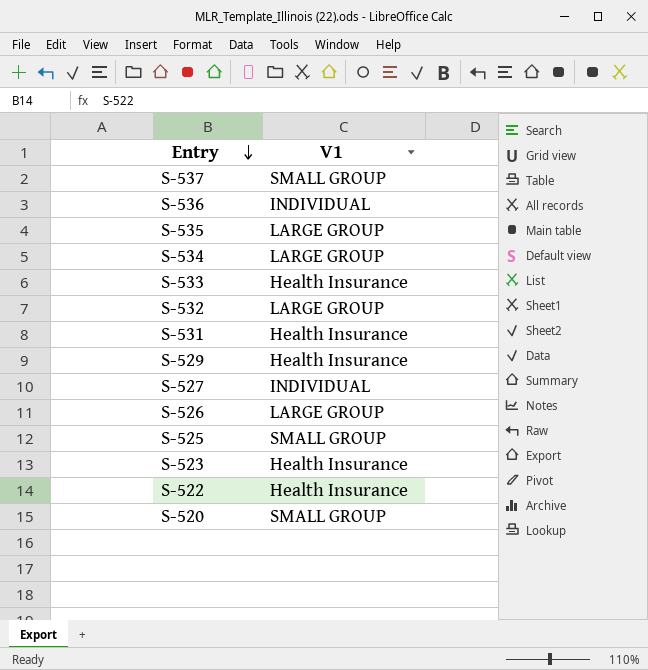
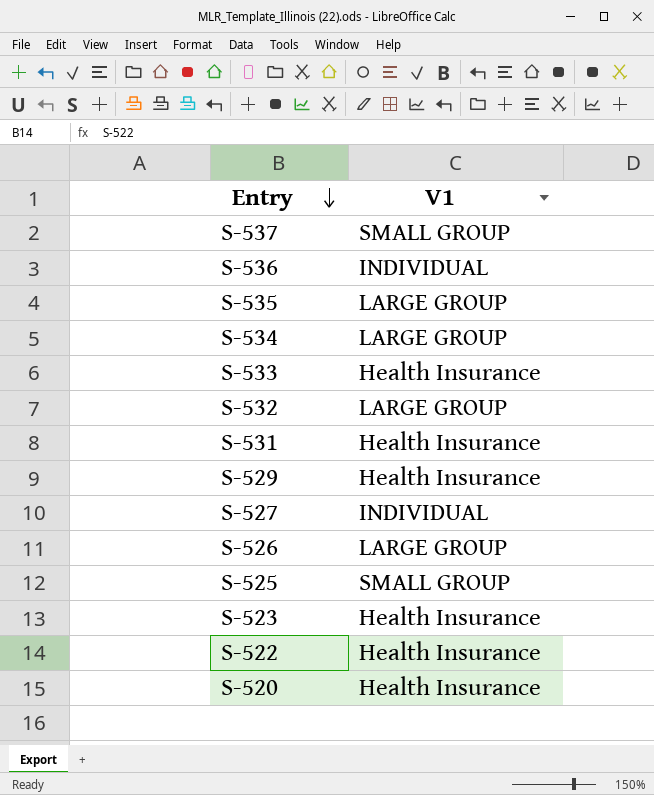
S-520 | V1: SMALL GROUP -> Health Insurance

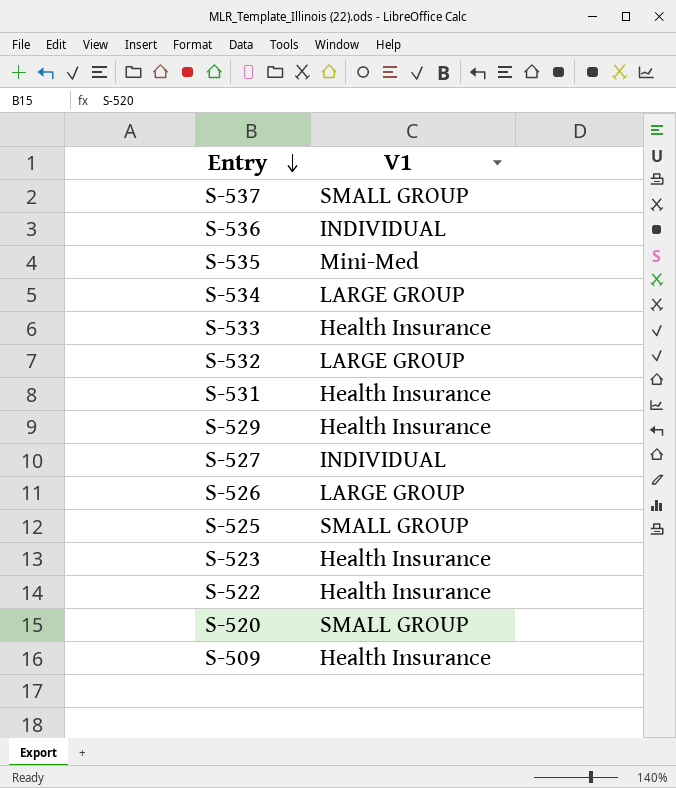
S-535 | V1: LARGE GROUP -> Mini-Med
S-520 | V1: Health Insurance -> SMALL GROUP
row S-509: none -> Health Insurance

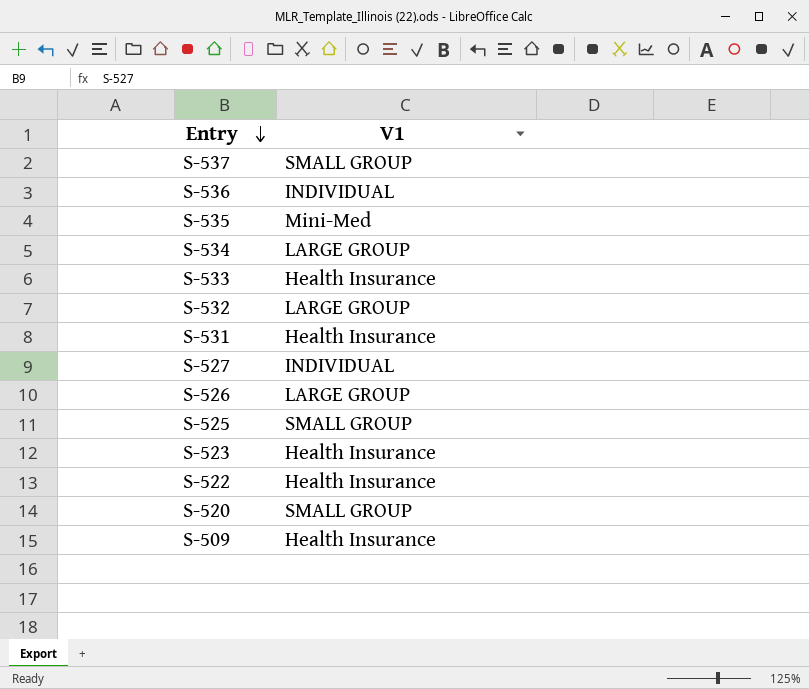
row S-529: Health Insurance -> none

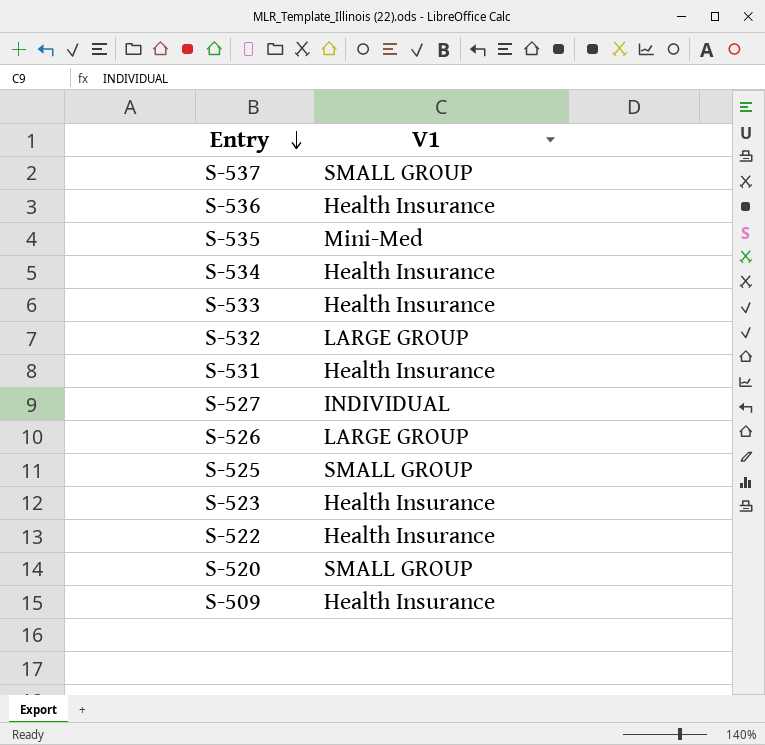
S-536 | V1: INDIVIDUAL -> Health Insurance
S-534 | V1: LARGE GROUP -> Health Insurance

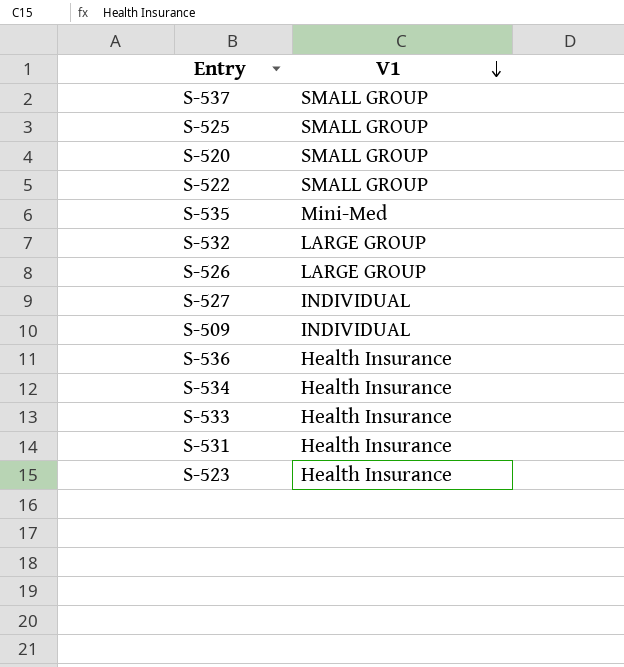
row order: Entry descending -> V1 descending
S-522 | V1: Health Insurance -> SMALL GROUP
S-509 | V1: Health Insurance -> INDIVIDUAL

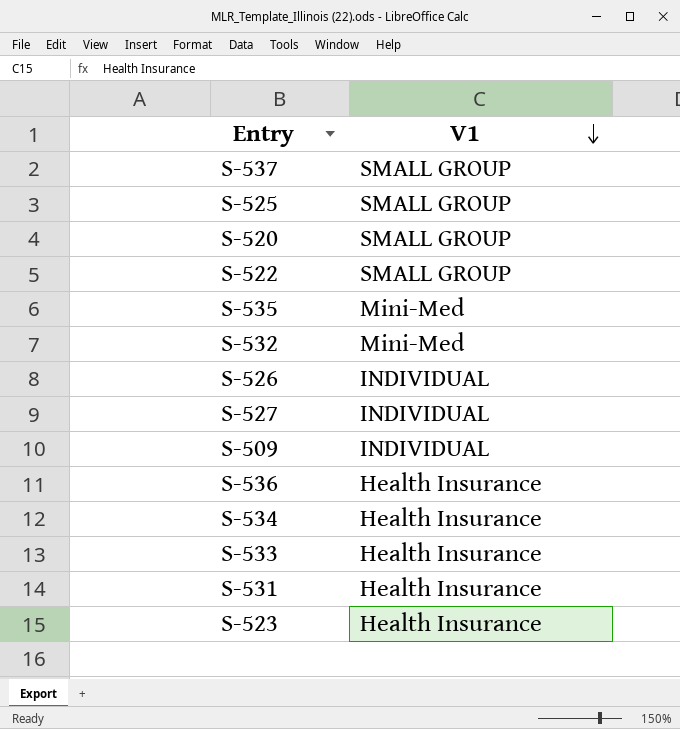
S-532 | V1: LARGE GROUP -> Mini-Med
S-526 | V1: LARGE GROUP -> INDIVIDUAL

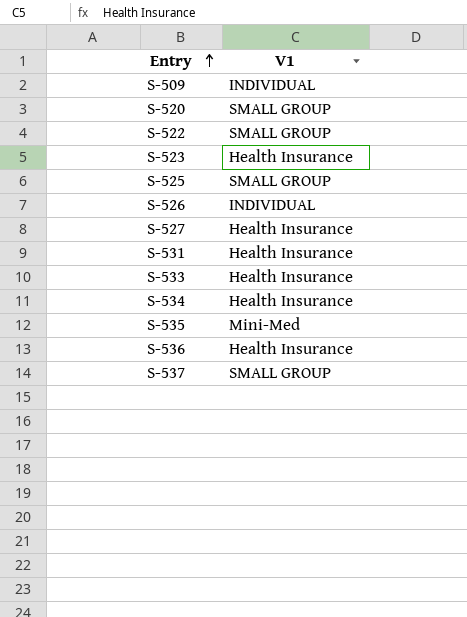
row order: V1 descending -> Entry ascending
row S-532: Mini-Med -> none
S-527 | V1: INDIVIDUAL -> Health Insurance

